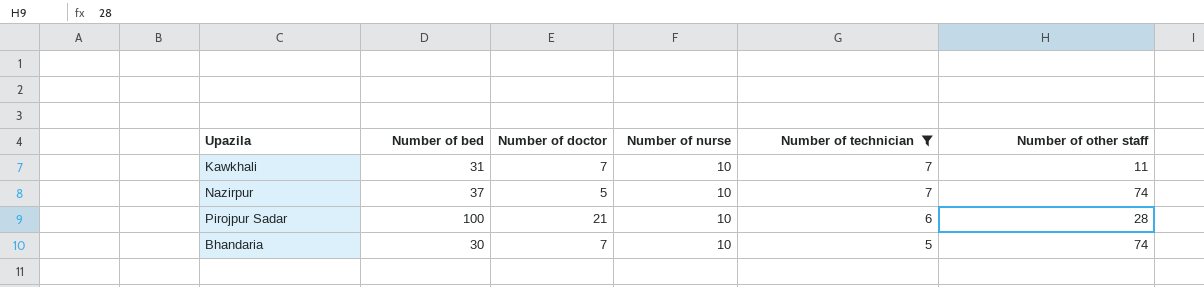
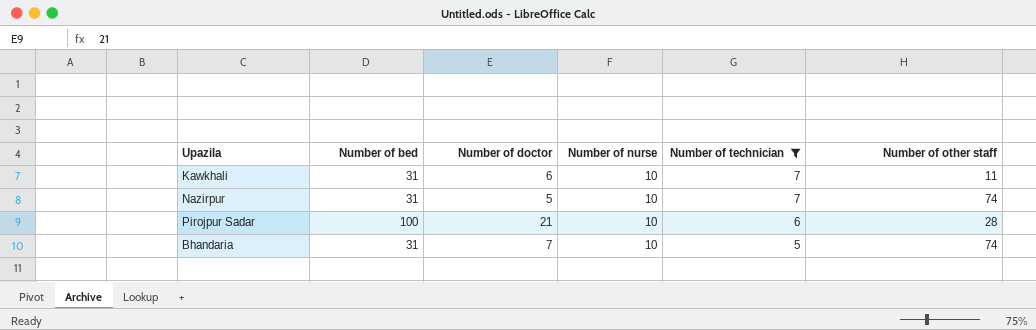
Kawkhali | Number of doctor: 7 -> 6
Nazirpur | Number of bed: 37 -> 31
Bhandaria | Number of bed: 30 -> 31

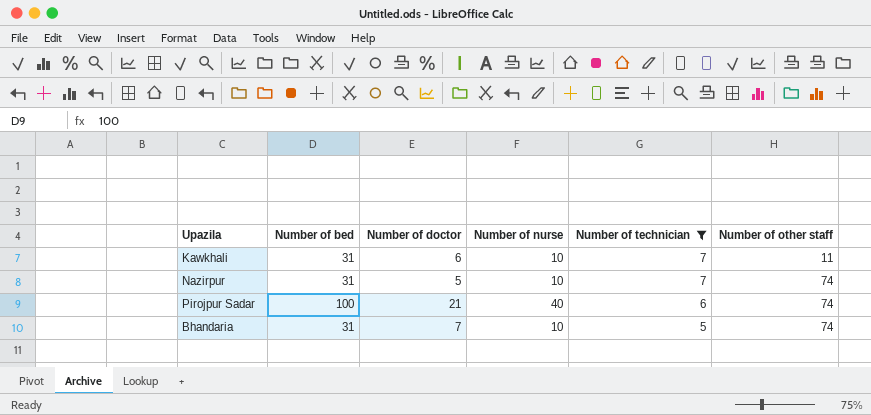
Pirojpur Sadar | Number of nurse: 10 -> 40
Pirojpur Sadar | Number of other staff: 28 -> 74

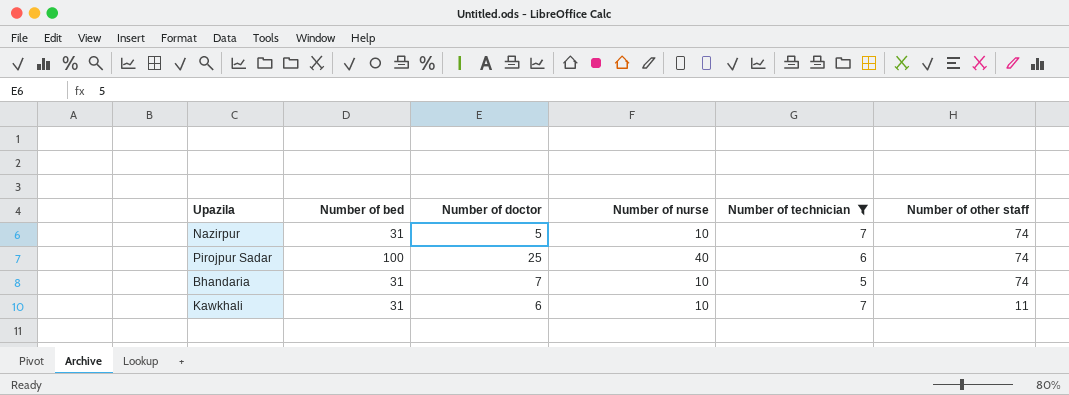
row order: Number of technician descending -> Number of other staff descending
Pirojpur Sadar | Number of doctor: 21 -> 25

